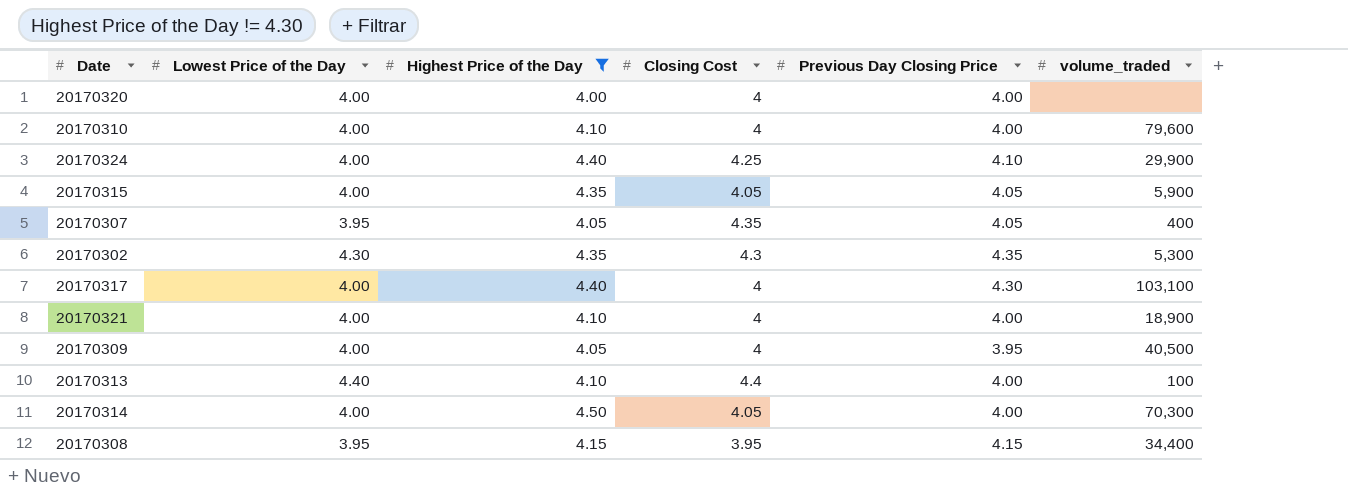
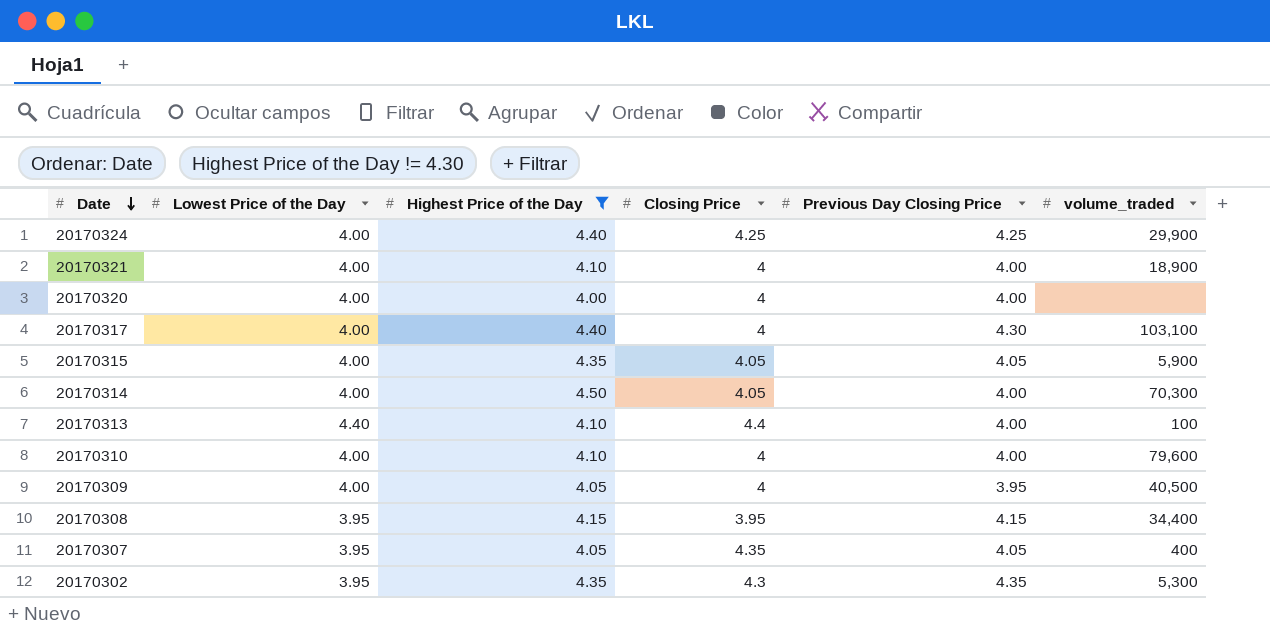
row order: none -> Date descending
column name: Closing Cost -> Closing Price
20170324 | Previous Day Closing Price: 4.10 -> 4.25
20170302 | Lowest Price of the Day: 4.30 -> 3.95

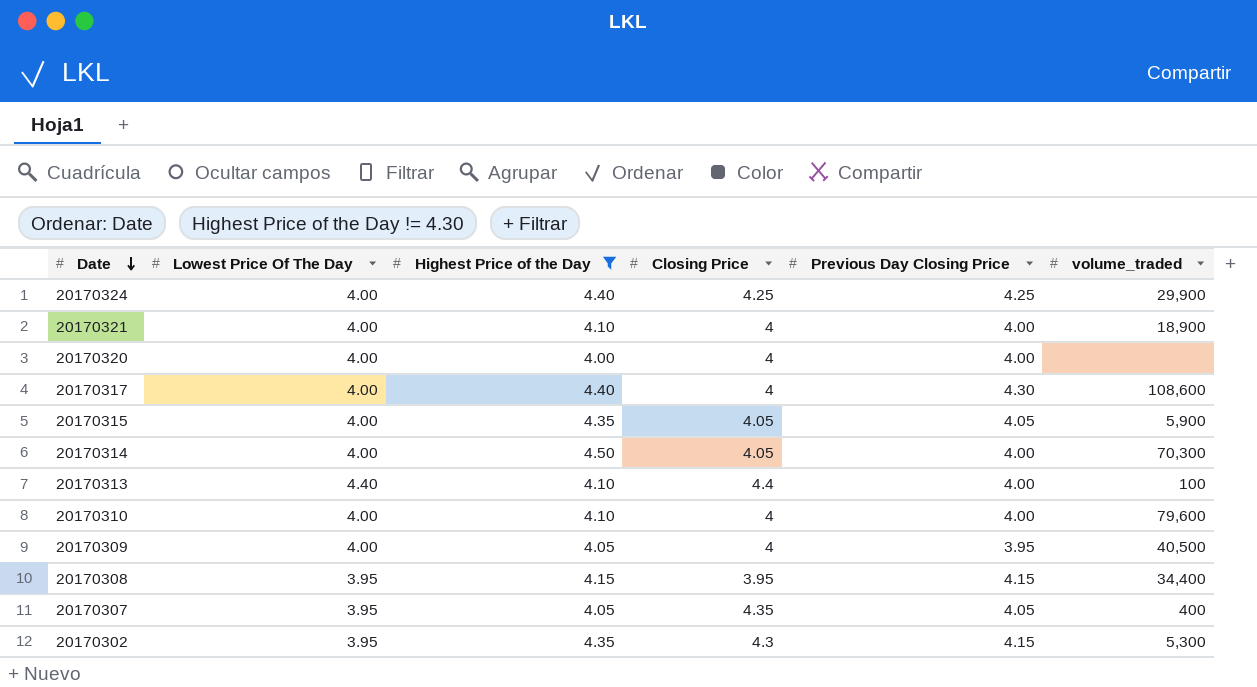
column name: Lowest Price of the Day -> Lowest Price Of The Day
20170317 | volume_traded: 103,100 -> 108,600
20170302 | Previous Day Closing Price: 4.35 -> 4.15

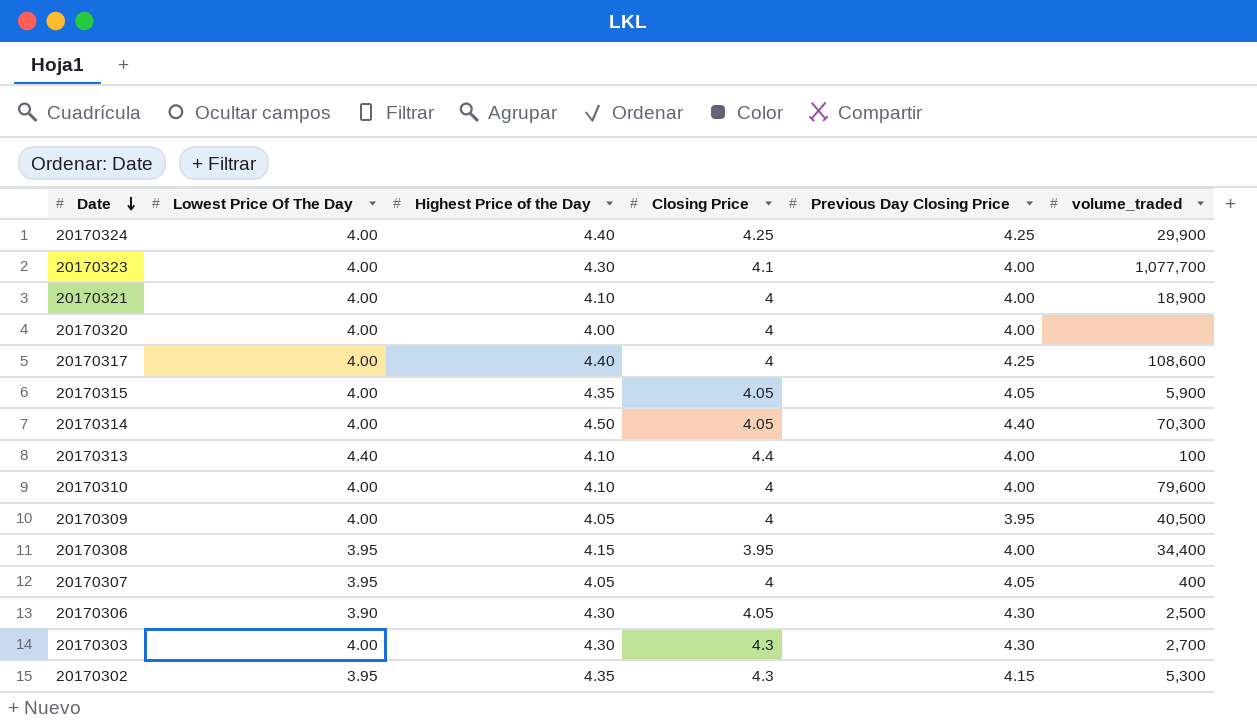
filter: Highest Price of the Day != 4.30 -> none
20170317 | Previous Day Closing Price: 4.30 -> 4.25
20170314 | Previous Day Closing Price: 4.00 -> 4.40
20170308 | Previous Day Closing Price: 4.15 -> 4.00
20170307 | Closing Price: 4.35 -> 4

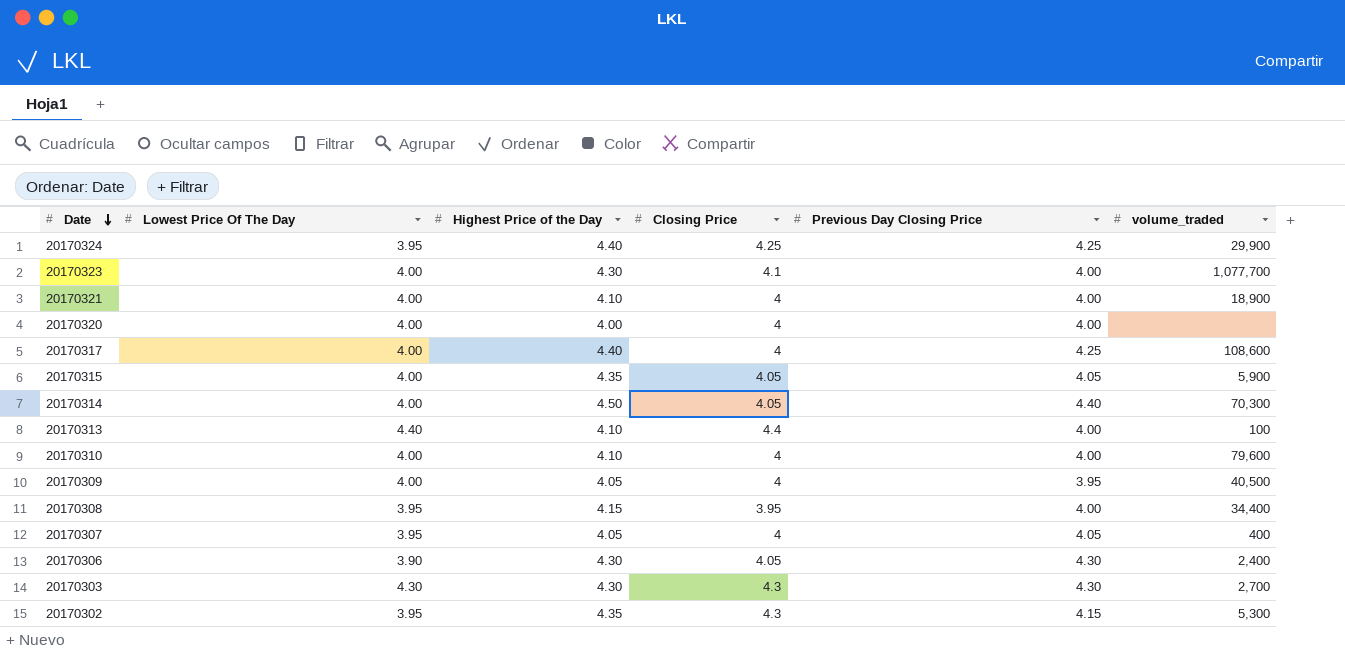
20170324 | Lowest Price Of The Day: 4.00 -> 3.95
20170306 | volume_traded: 2,500 -> 2,400
20170303 | Lowest Price Of The Day: 4.00 -> 4.30

